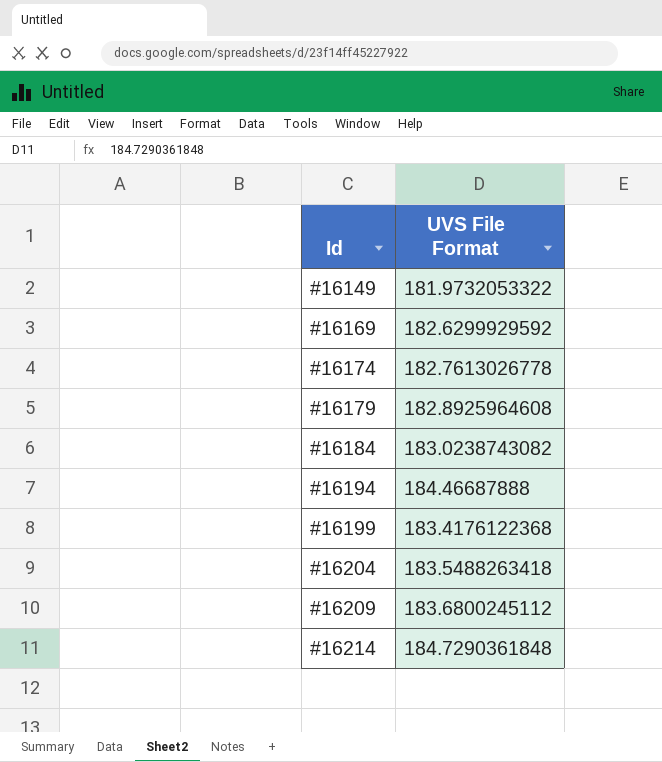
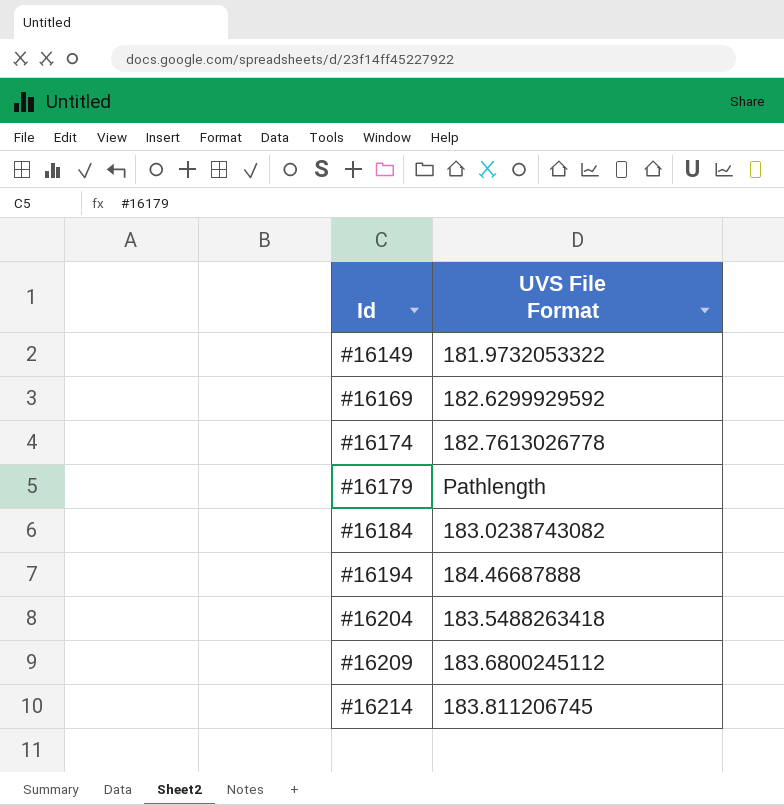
row #16199: 183.4176122368 -> none
#16179 | UVS File Format: 182.8925964608 -> Pathlength
#16214 | UVS File Format: 184.7290361848 -> 183.811206745

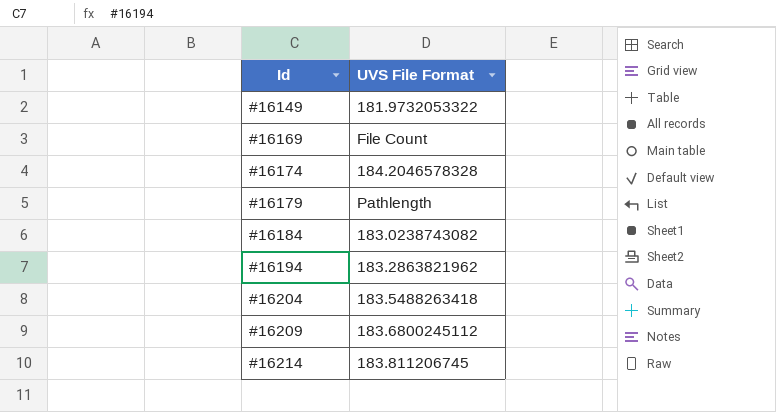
#16169 | UVS File Format: 182.6299929592 -> File Count
#16174 | UVS File Format: 182.7613026778 -> 184.2046578328
#16194 | UVS File Format: 184.46687888 -> 183.2863821962

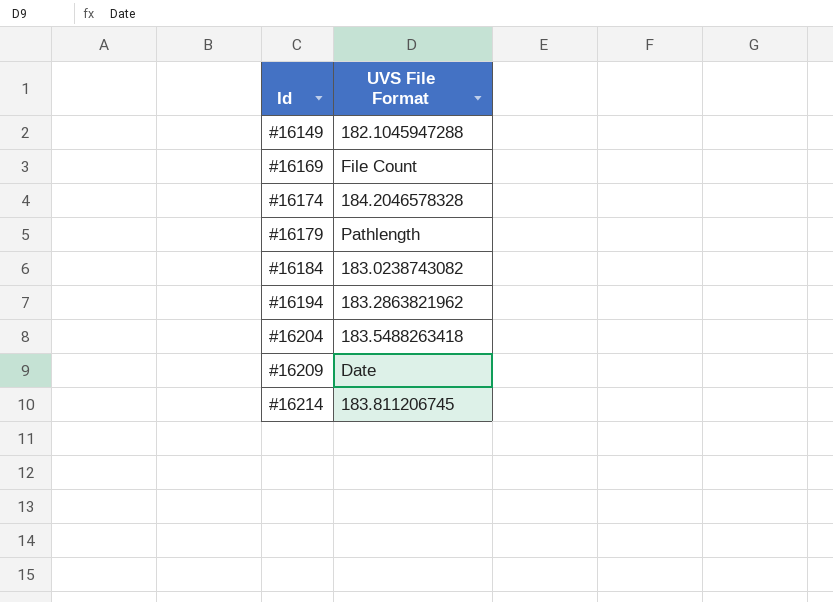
#16149 | UVS File Format: 181.9732053322 -> 182.1045947288
#16209 | UVS File Format: 183.6800245112 -> Date

